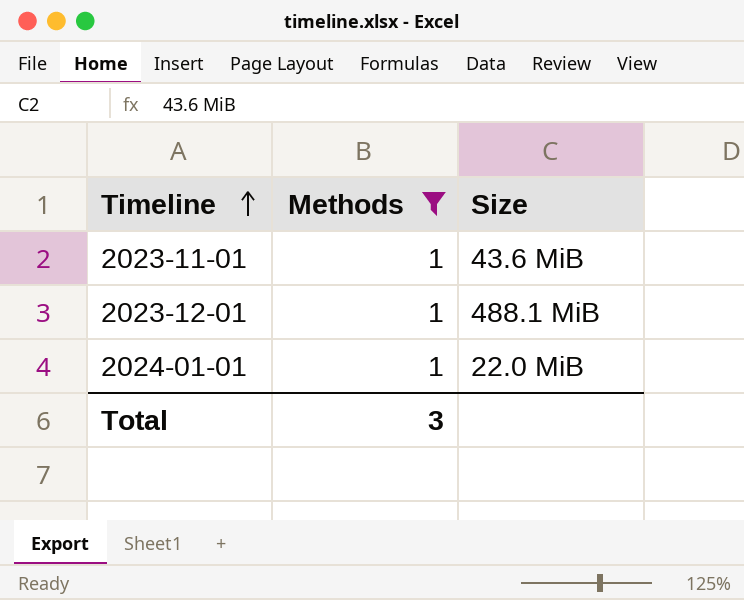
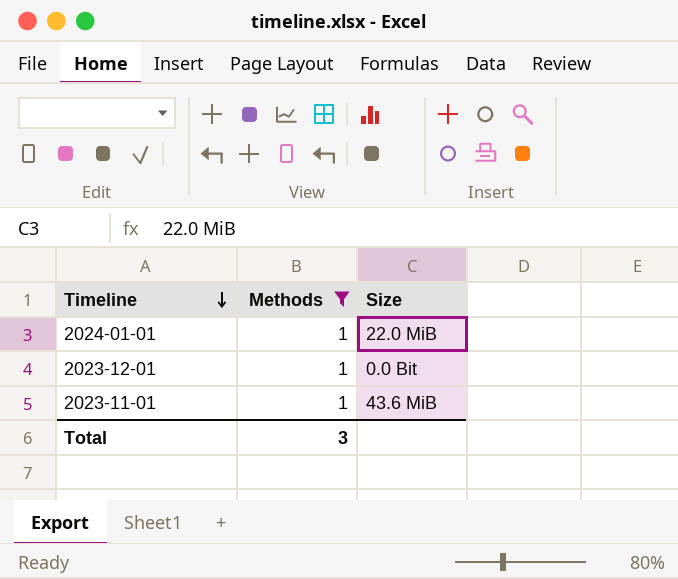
row order: Timeline ascending -> Timeline descending
2023-12-01 | Size: 488.1 MiB -> 0.0 Bit

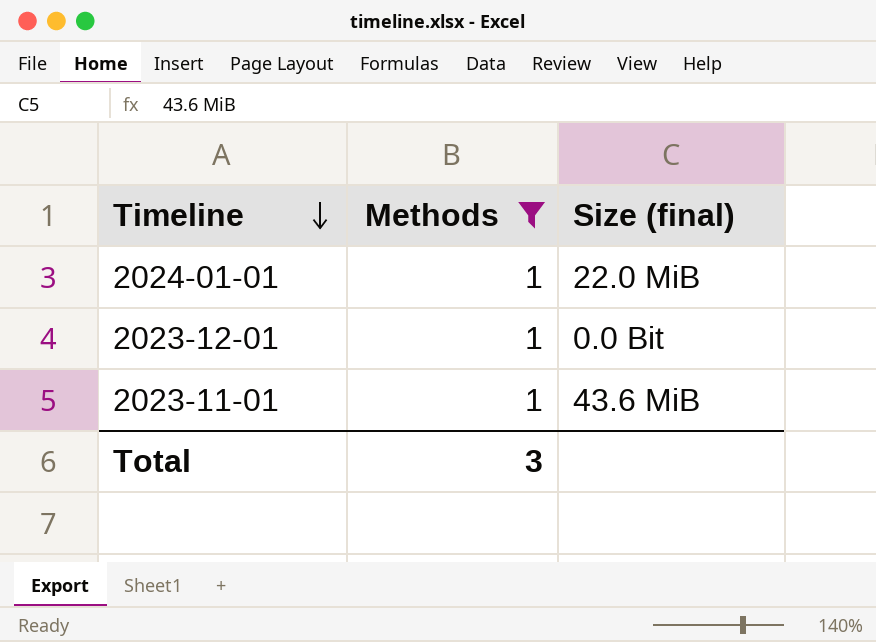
column name: Size -> Size (final)

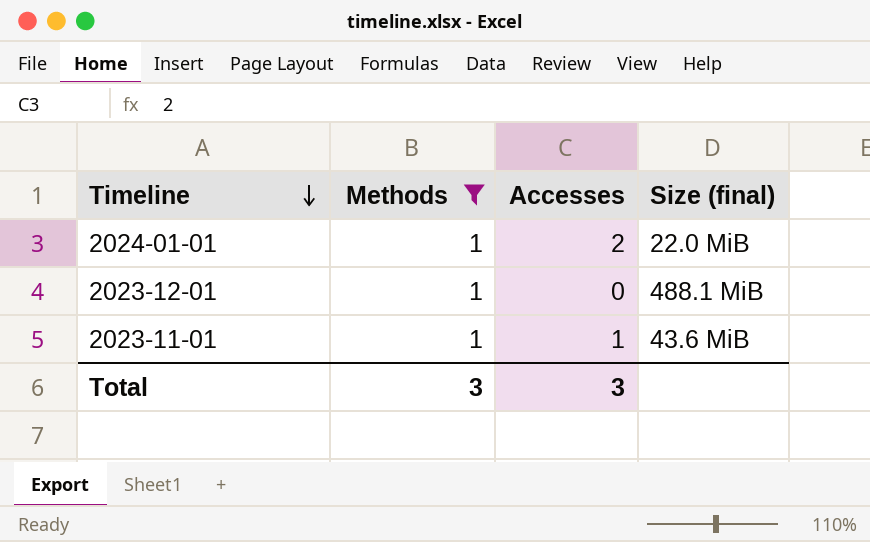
column Accesses | position: none -> 3
2023-12-01 | Size (final): 0.0 Bit -> 488.1 MiB

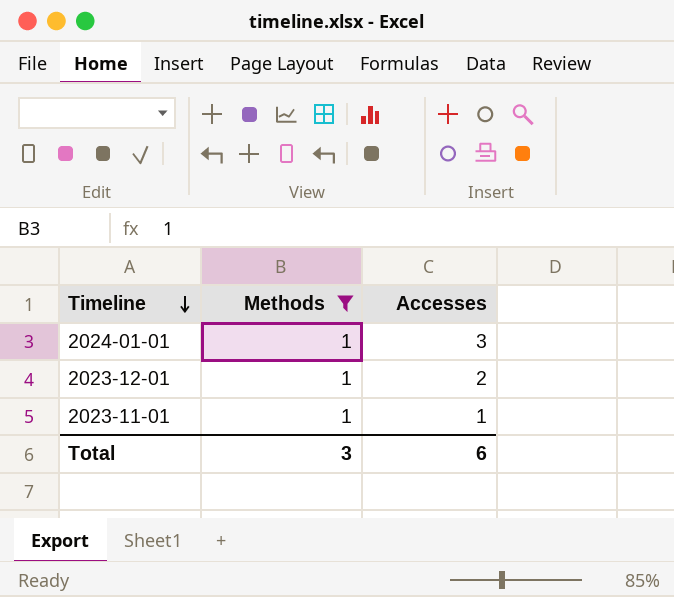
column Size (final) | position: 4 -> none
2024-01-01 | Accesses: 2 -> 3
2023-12-01 | Accesses: 0 -> 2
Total | Accesses: 3 -> 6

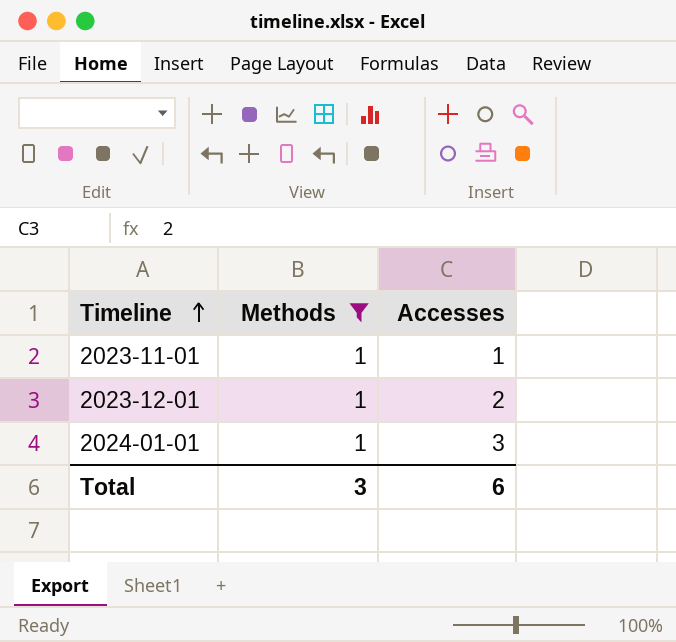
row order: Timeline descending -> Timeline ascending

